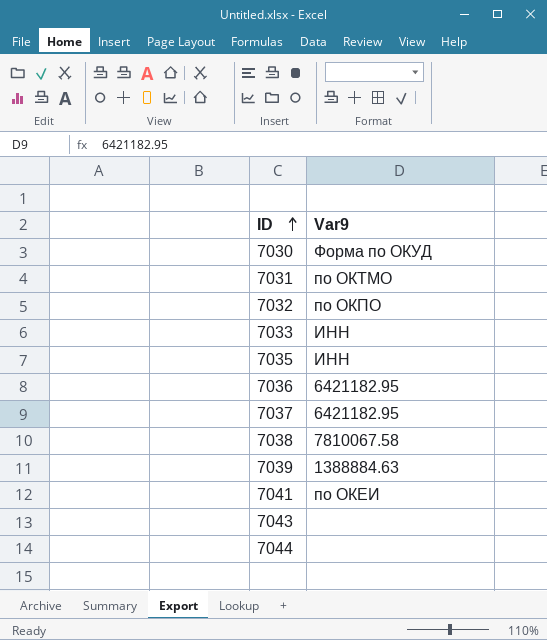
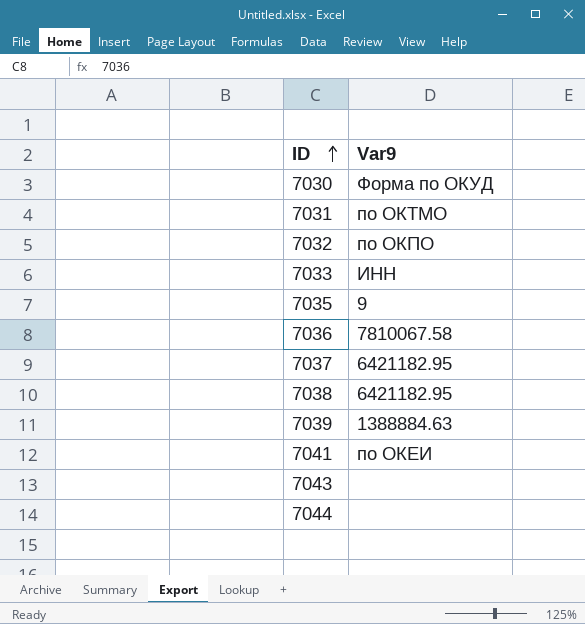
7035 | Var9: ИНН -> 9
7036 | Var9: 6421182.95 -> 7810067.58
7038 | Var9: 7810067.58 -> 6421182.95

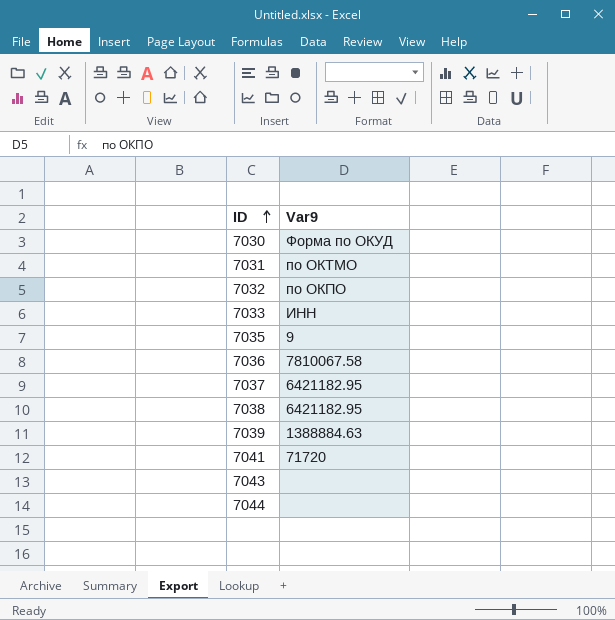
7041 | Var9: по ОКЕИ -> 71720

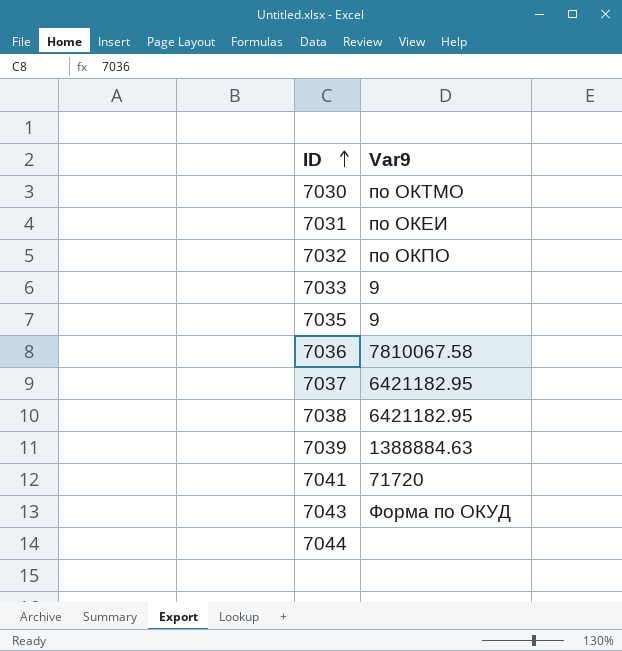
7030 | Var9: Форма по ОКУД -> по ОКТМО
7031 | Var9: по ОКТМО -> по ОКЕИ
7033 | Var9: ИНН -> 9
7043 | Var9: none -> Форма по ОКУД

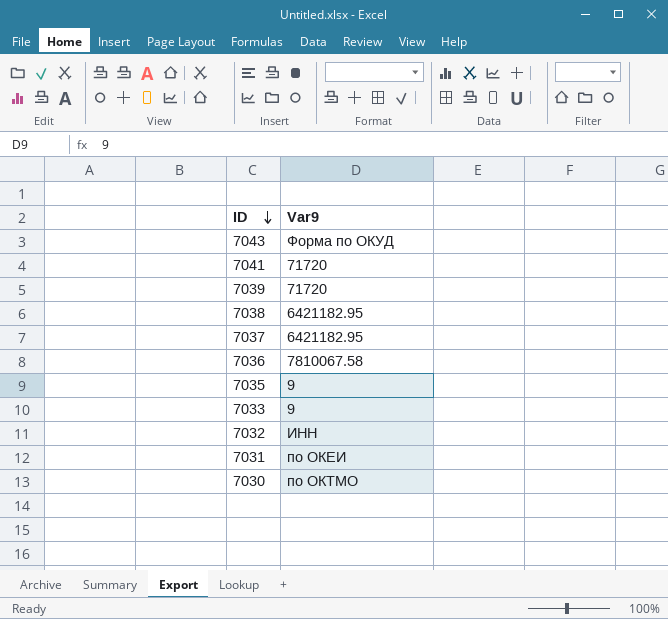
row order: ID ascending -> ID descending
row 7044: none -> none
7039 | Var9: 1388884.63 -> 71720
7032 | Var9: по ОКПО -> ИНН

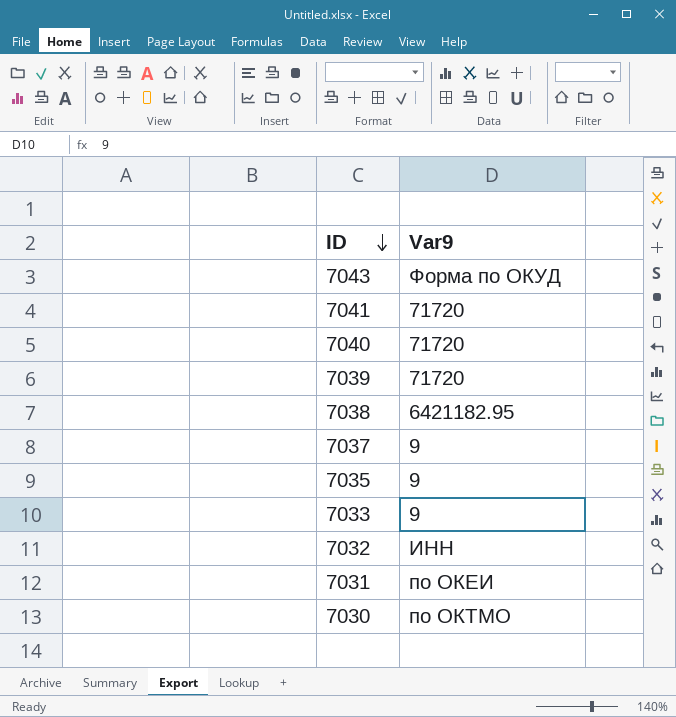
row 7036: 7810067.58 -> none
row 7040: none -> 71720
7037 | Var9: 6421182.95 -> 9

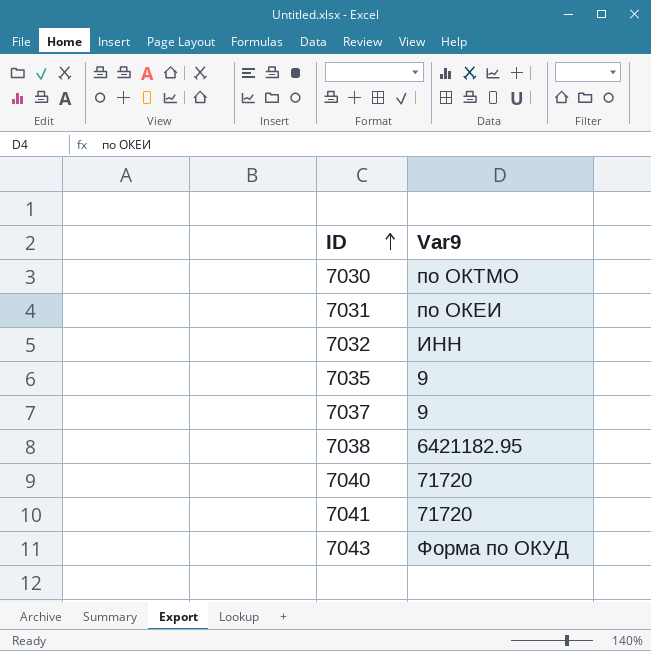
row order: ID descending -> ID ascending
row 7039: 71720 -> none
row 7033: 9 -> none

